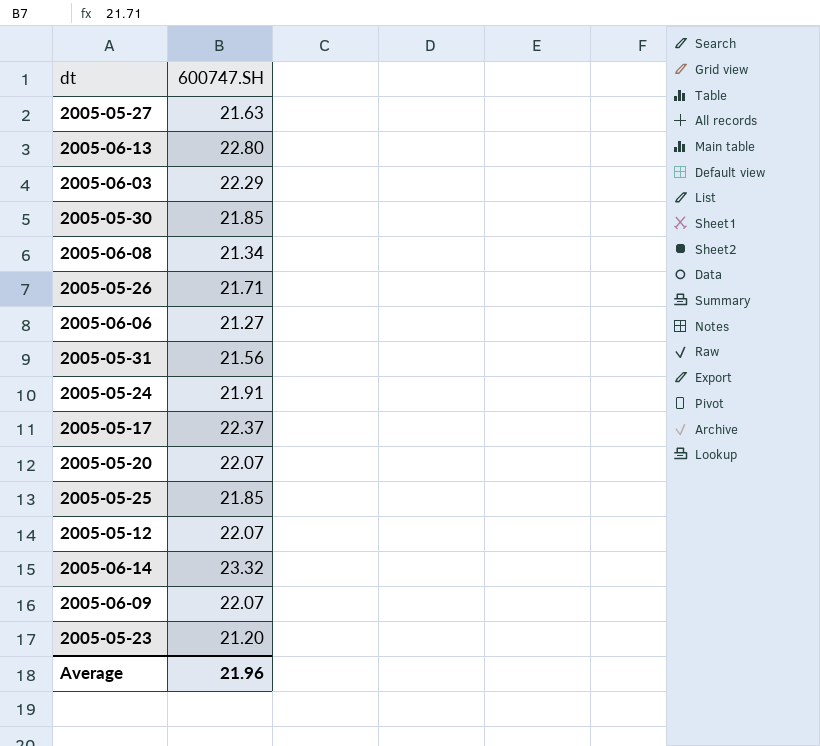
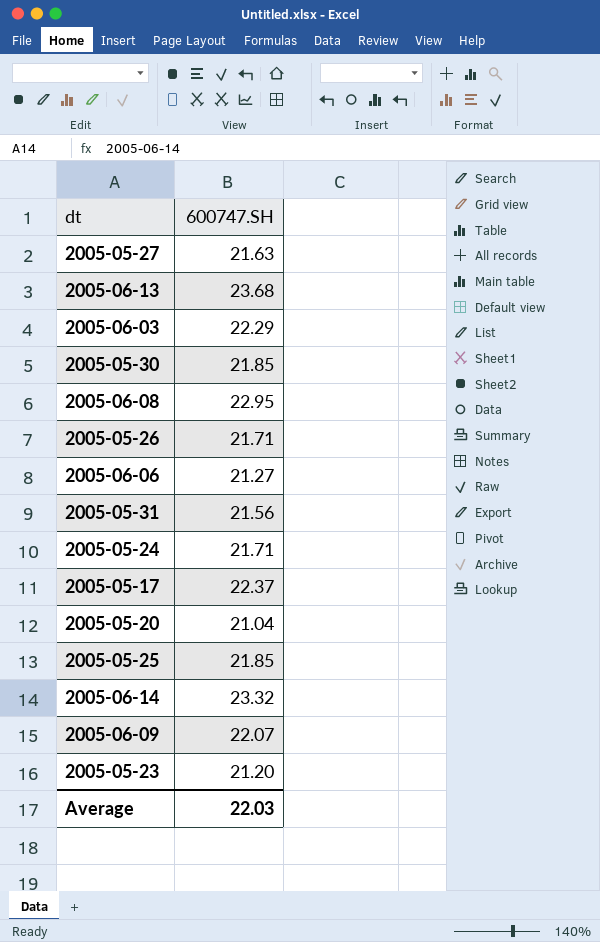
row 2005-05-12: 22.07 -> none
2005-06-13 | 600747.SH: 22.80 -> 23.68
2005-06-08 | 600747.SH: 21.34 -> 22.95
2005-05-24 | 600747.SH: 21.91 -> 21.71
2005-05-20 | 600747.SH: 22.07 -> 21.04
Average | 600747.SH: 21.96 -> 22.03

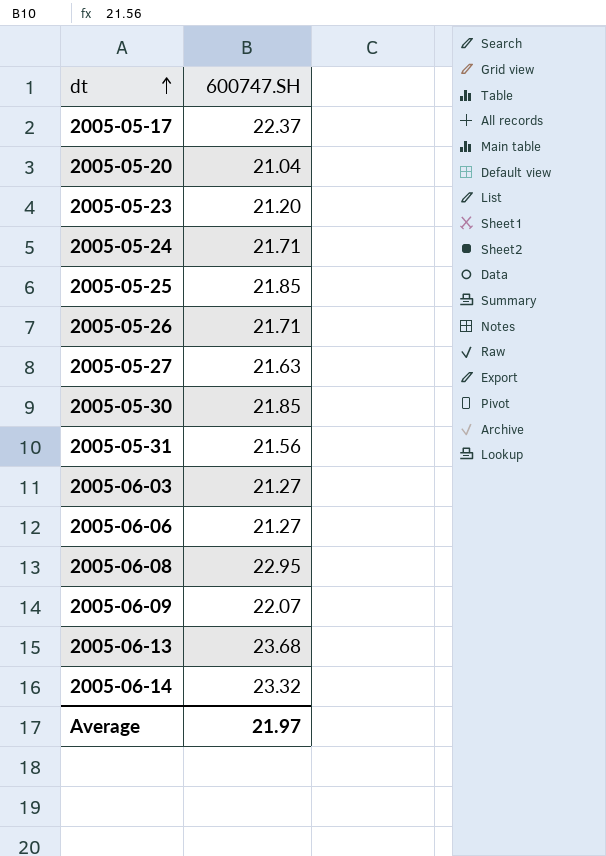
row order: none -> dt ascending
2005-06-03 | 600747.SH: 22.29 -> 21.27
Average | 600747.SH: 22.03 -> 21.97

